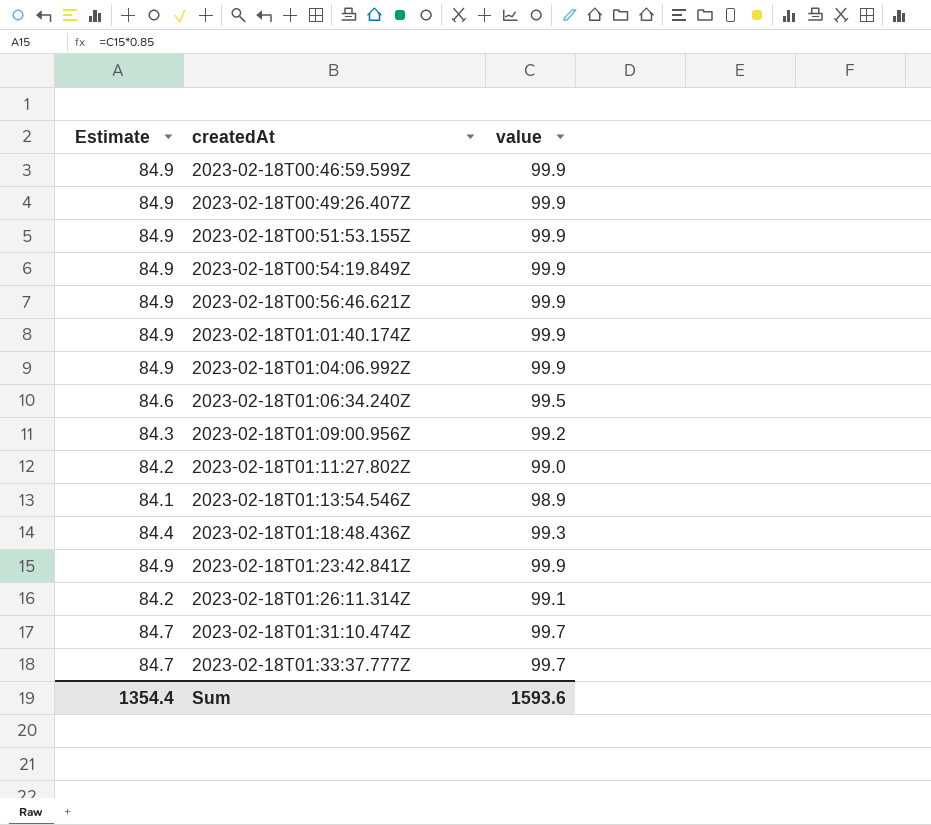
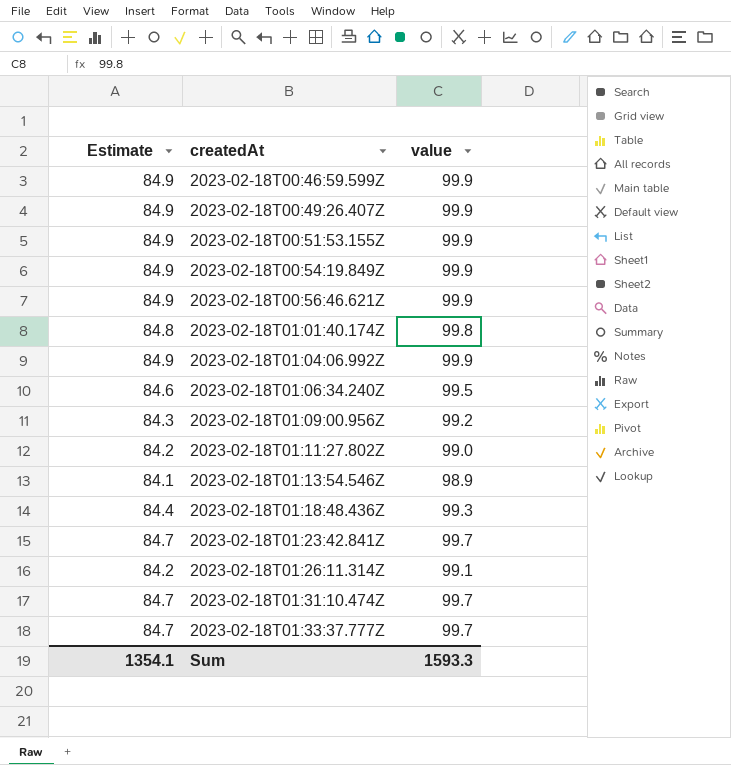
2023-02-18T01:01:40.174Z | Estimate: 84.9 -> 84.8
2023-02-18T01:01:40.174Z | value: 99.9 -> 99.8
2023-02-18T01:23:42.841Z | Estimate: 84.9 -> 84.7
2023-02-18T01:23:42.841Z | value: 99.9 -> 99.7
Sum | Estimate: 1354.4 -> 1354.1
Sum | value: 1593.6 -> 1593.3

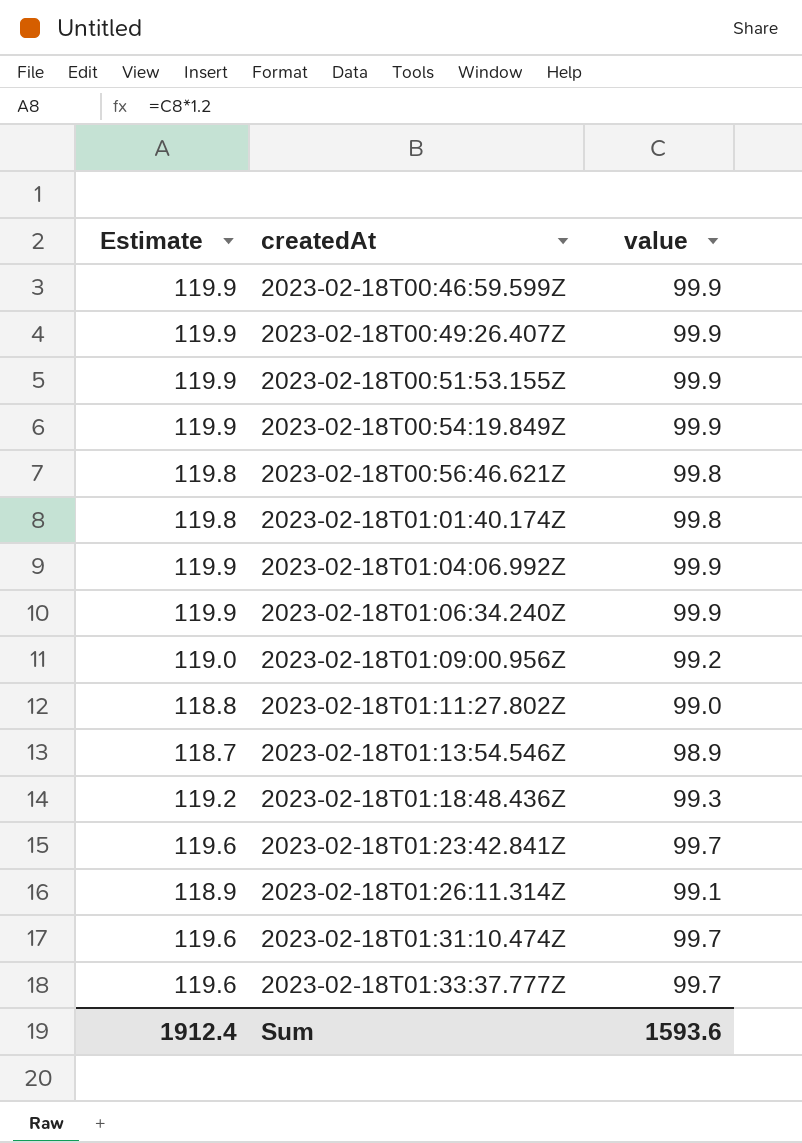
column Estimate | formula: [value] * 0.85 -> [value] * 1.2
2023-02-18T00:56:46.621Z | value: 99.9 -> 99.8
2023-02-18T01:06:34.240Z | value: 99.5 -> 99.9
Sum | Estimate: 1354.1 -> 1912.4
Sum | value: 1593.3 -> 1593.6

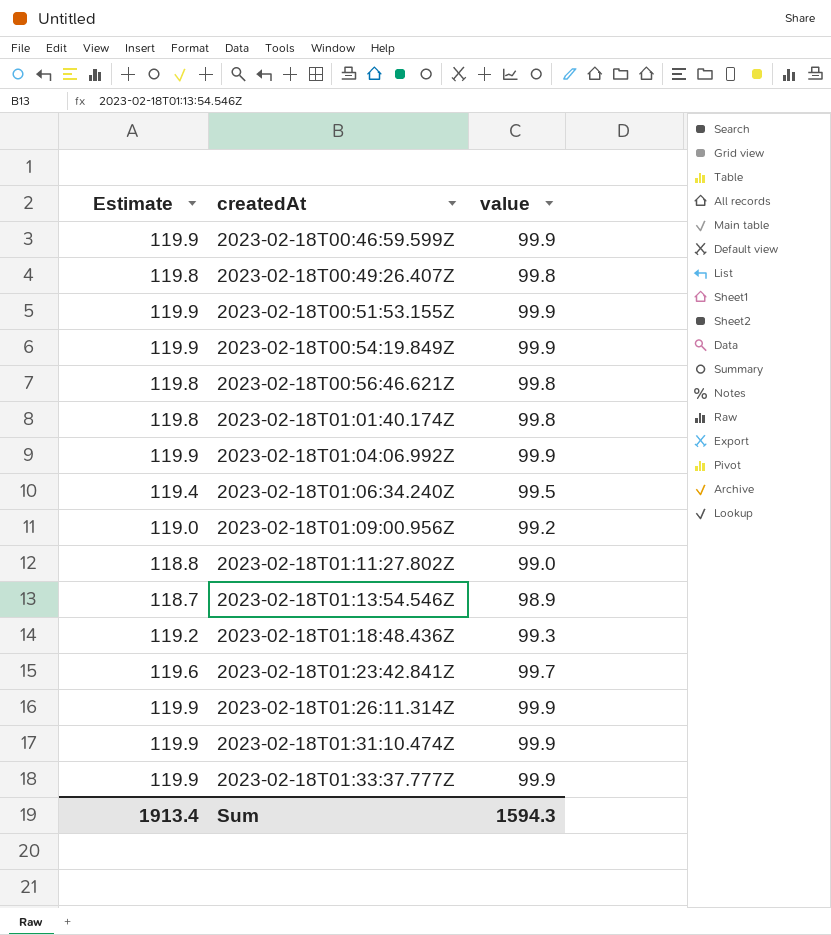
2023-02-18T00:49:26.407Z | Estimate: 119.9 -> 119.8
2023-02-18T00:49:26.407Z | value: 99.9 -> 99.8
2023-02-18T01:06:34.240Z | Estimate: 119.9 -> 119.4
2023-02-18T01:06:34.240Z | value: 99.9 -> 99.5
2023-02-18T01:26:11.314Z | Estimate: 118.9 -> 119.9
2023-02-18T01:26:11.314Z | value: 99.1 -> 99.9
2023-02-18T01:31:10.474Z | Estimate: 119.6 -> 119.9
2023-02-18T01:31:10.474Z | value: 99.7 -> 99.9
2023-02-18T01:33:37.777Z | Estimate: 119.6 -> 119.9
2023-02-18T01:33:37.777Z | value: 99.7 -> 99.9
Sum | Estimate: 1912.4 -> 1913.4
Sum | value: 1593.6 -> 1594.3

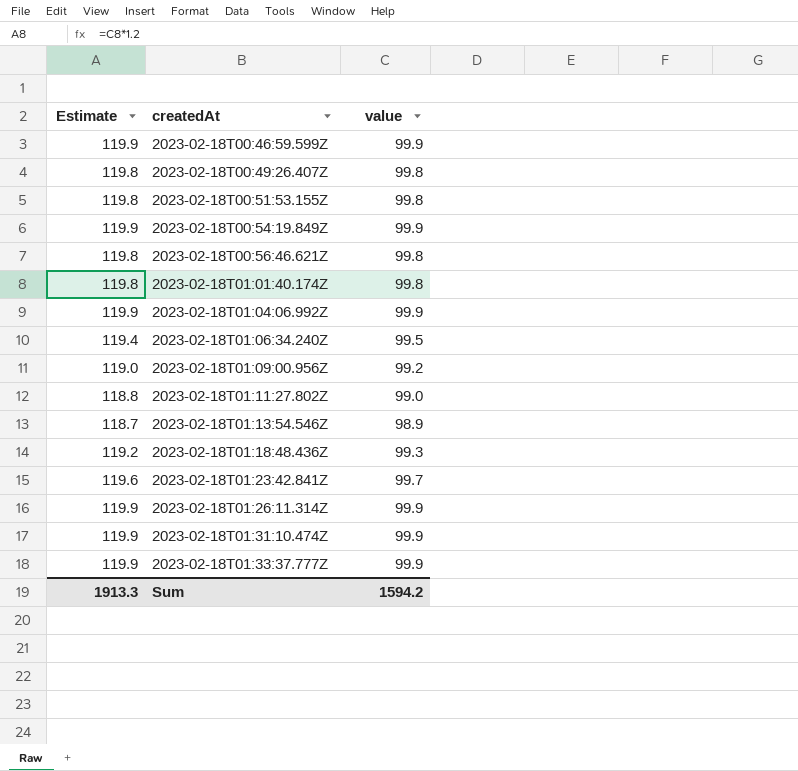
2023-02-18T00:51:53.155Z | Estimate: 119.9 -> 119.8
2023-02-18T00:51:53.155Z | value: 99.9 -> 99.8
Sum | Estimate: 1913.4 -> 1913.3
Sum | value: 1594.3 -> 1594.2

